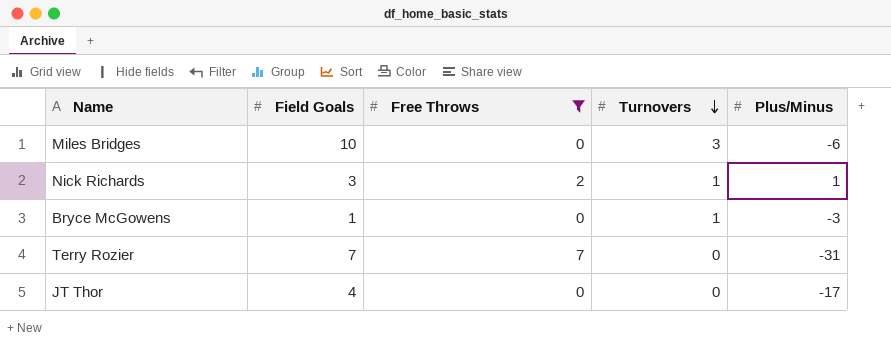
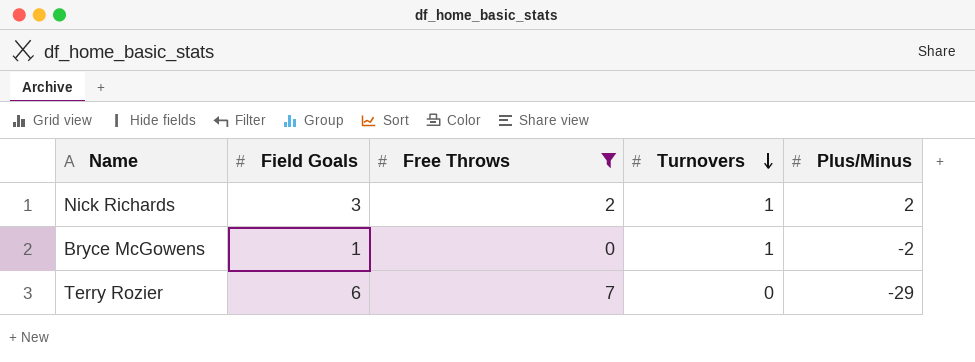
row Miles Bridges: 10 | 0 | 3 | -6 -> none
row JT Thor: 4 | 0 | 0 | -17 -> none
Nick Richards | Plus/Minus: 1 -> 2
Bryce McGowens | Plus/Minus: -3 -> -2
Terry Rozier | Field Goals: 7 -> 6
Terry Rozier | Plus/Minus: -31 -> -29

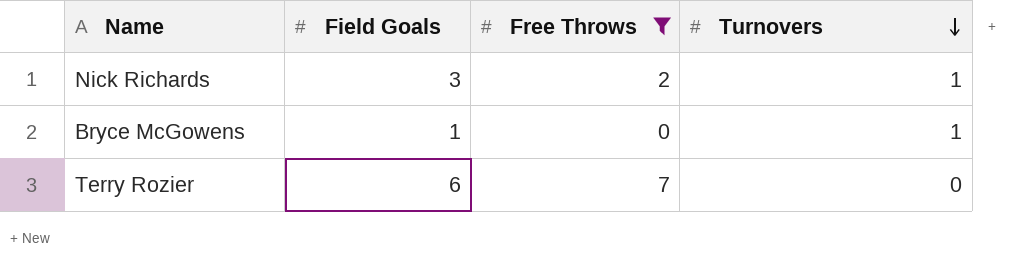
column Plus/Minus | position: 5 -> none

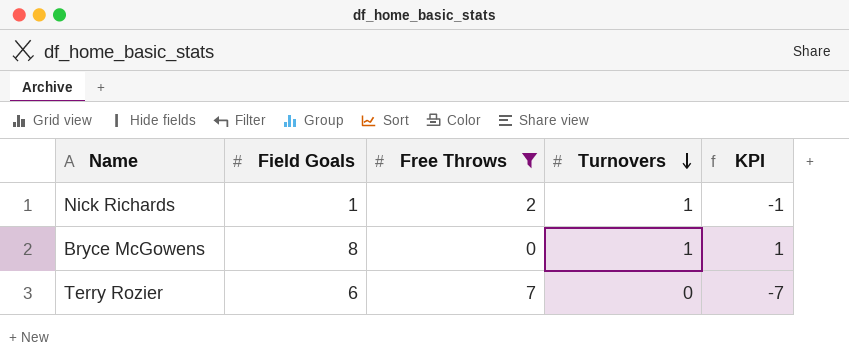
column KPI | formula: none -> [Turnovers] - [Free Throws]
Nick Richards | Field Goals: 3 -> 1
Bryce McGowens | Field Goals: 1 -> 8

